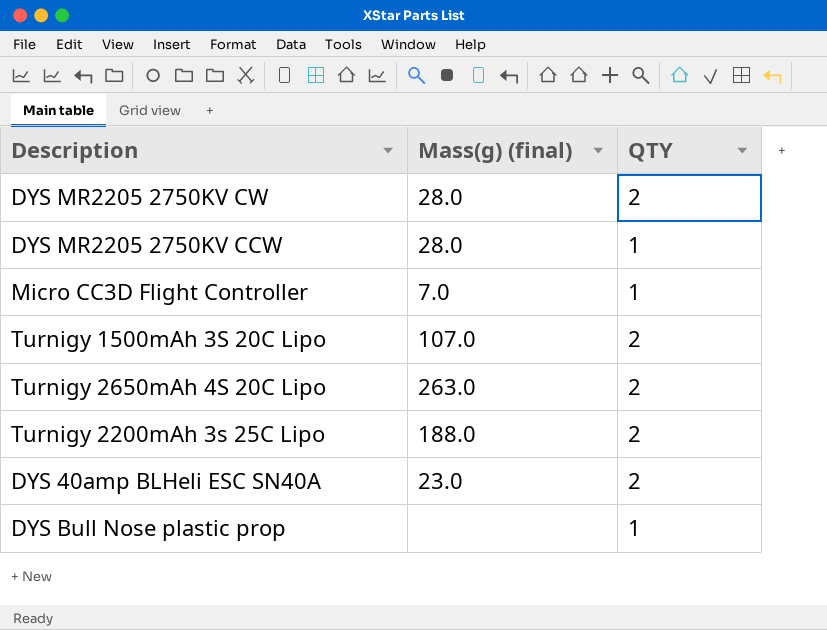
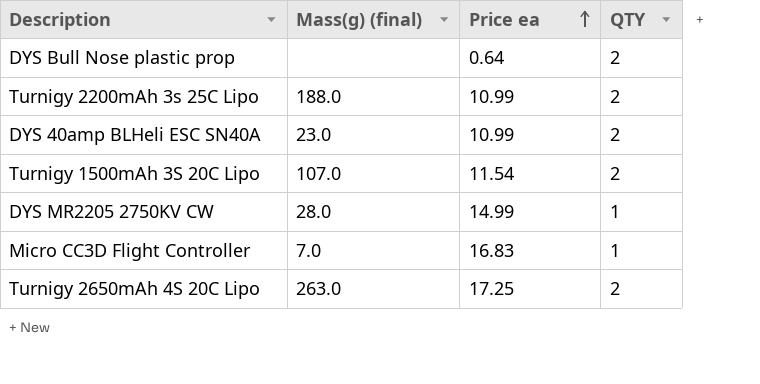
row order: none -> Price ea ascending
column Price ea | position: none -> 3
row DYS MR2205 2750KV CCW: 28.0 | 1 -> none
DYS Bull Nose plastic prop | QTY: 1 -> 2
DYS MR2205 2750KV CW | QTY: 2 -> 1

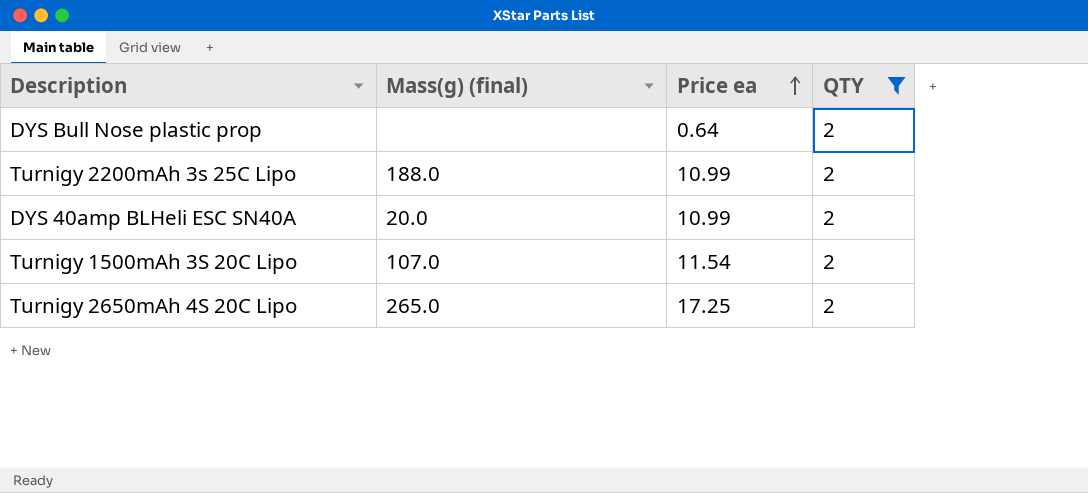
filter: none -> QTY = 2
DYS 40amp BLHeli ESC SN40A | Mass(g) (final): 23.0 -> 20.0
Turnigy 2650mAh 4S 20C Lipo | Mass(g) (final): 263.0 -> 265.0

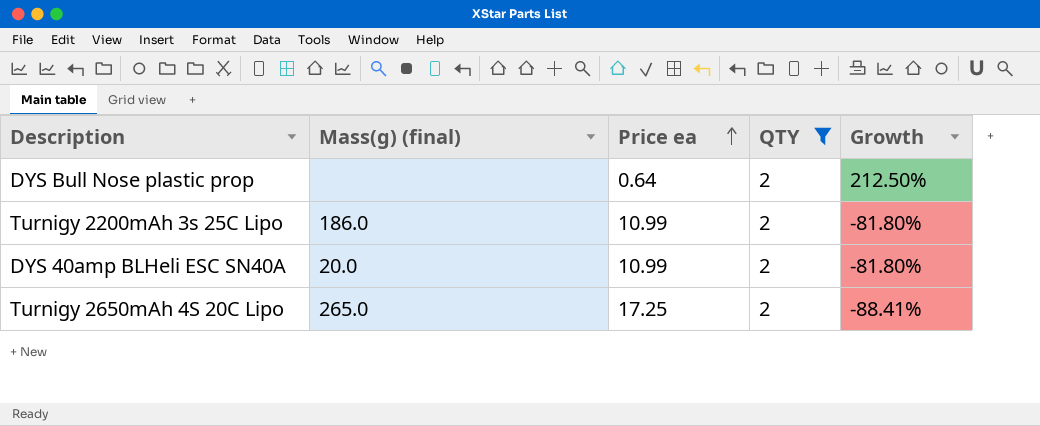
column Growth | formula: none -> ([QTY] - [Price ea]) / [Price ea]
row Turnigy 1500mAh 3S 20C Lipo: 107.0 | 11.54 | 2 -> none
Turnigy 2200mAh 3s 25C Lipo | Mass(g) (final): 188.0 -> 186.0

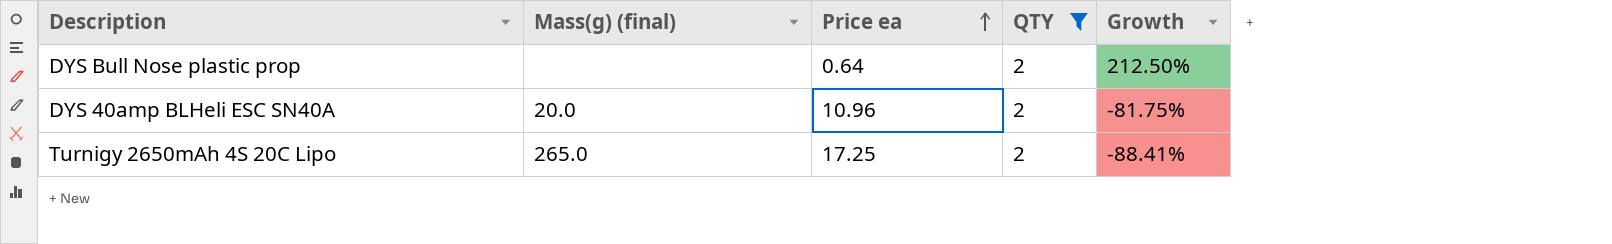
row Turnigy 2200mAh 3s 25C Lipo: 186.0 | 10.99 | 2 | -81.80% -> none
DYS 40amp BLHeli ESC SN40A | Price ea: 10.99 -> 10.96
DYS 40amp BLHeli ESC SN40A | Growth: -81.80% -> -81.75%

